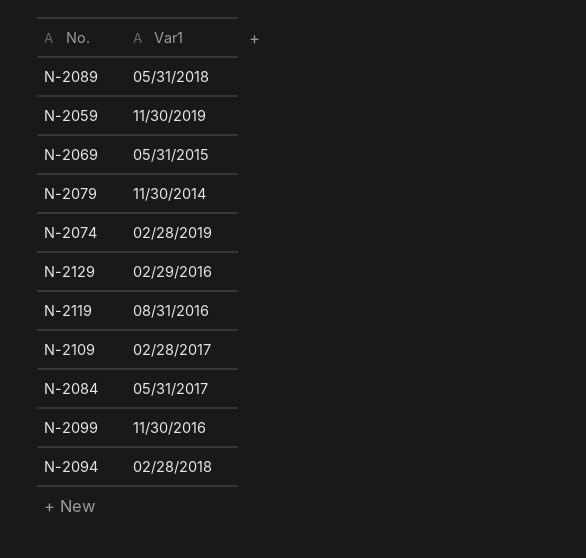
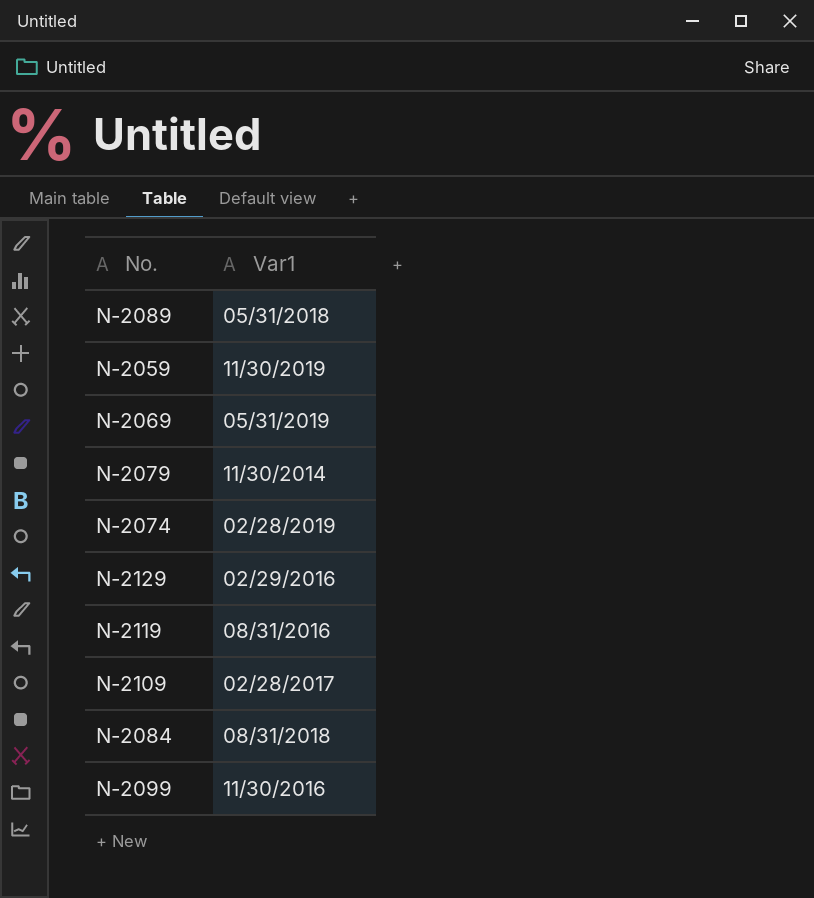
row N-2094: 02/28/2018 -> none
N-2069 | Var1: 05/31/2015 -> 05/31/2019
N-2084 | Var1: 05/31/2017 -> 08/31/2018

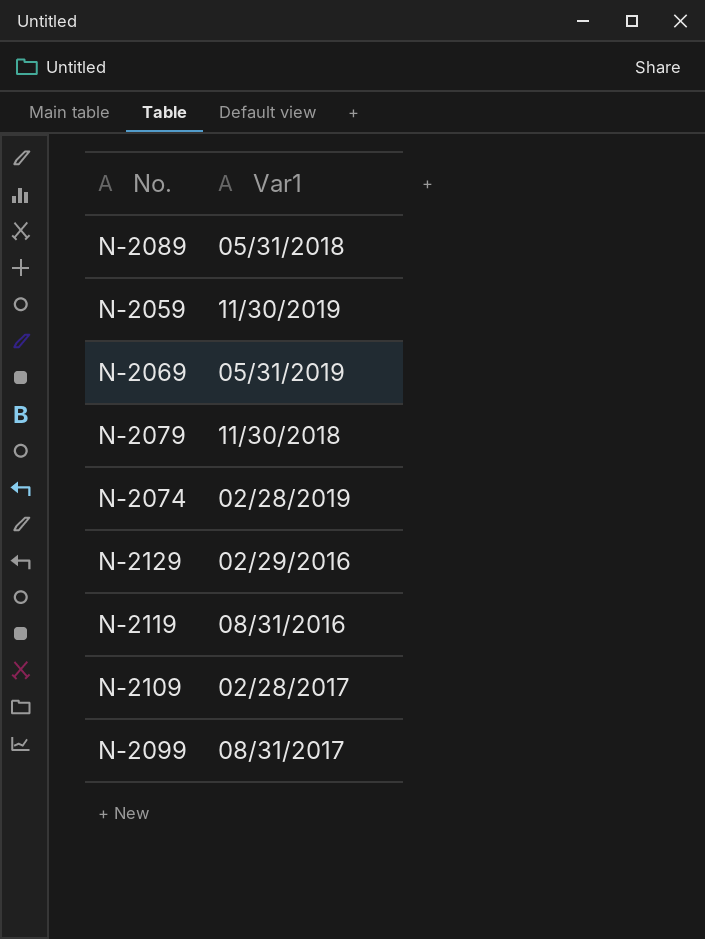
row N-2084: 08/31/2018 -> none
N-2079 | Var1: 11/30/2014 -> 11/30/2018
N-2099 | Var1: 11/30/2016 -> 08/31/2017

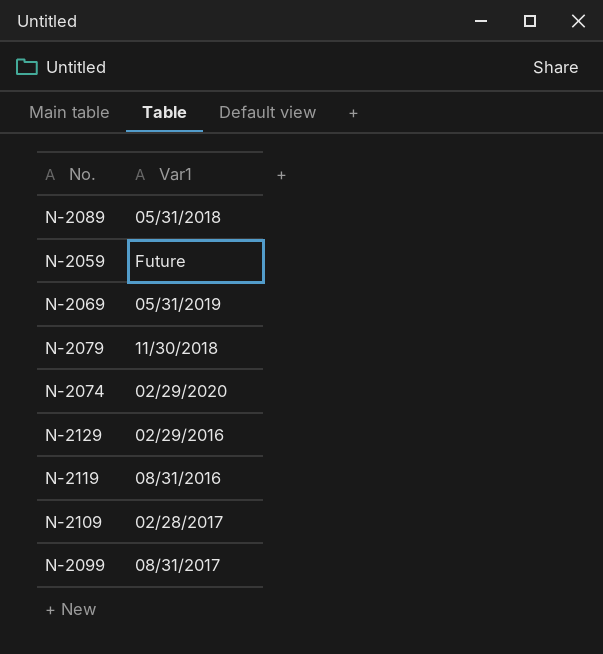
N-2059 | Var1: 11/30/2019 -> Future
N-2074 | Var1: 02/28/2019 -> 02/29/2020

